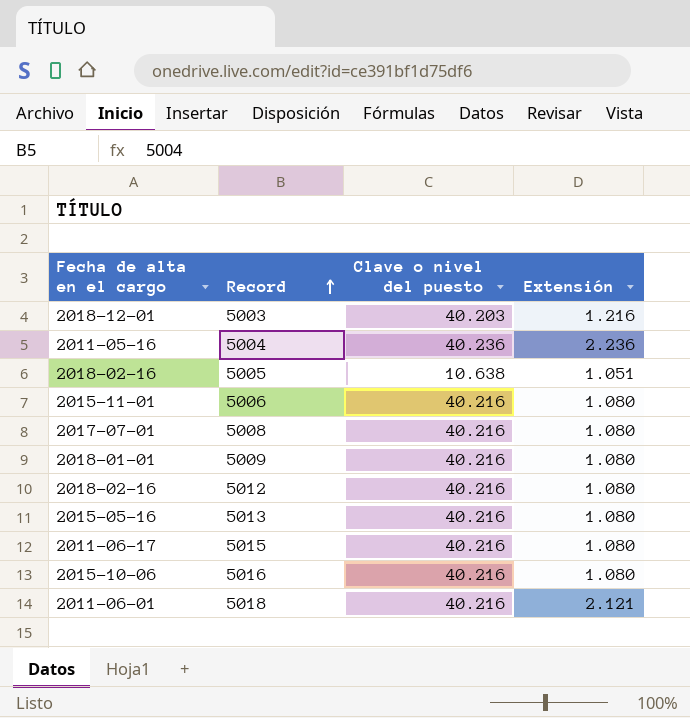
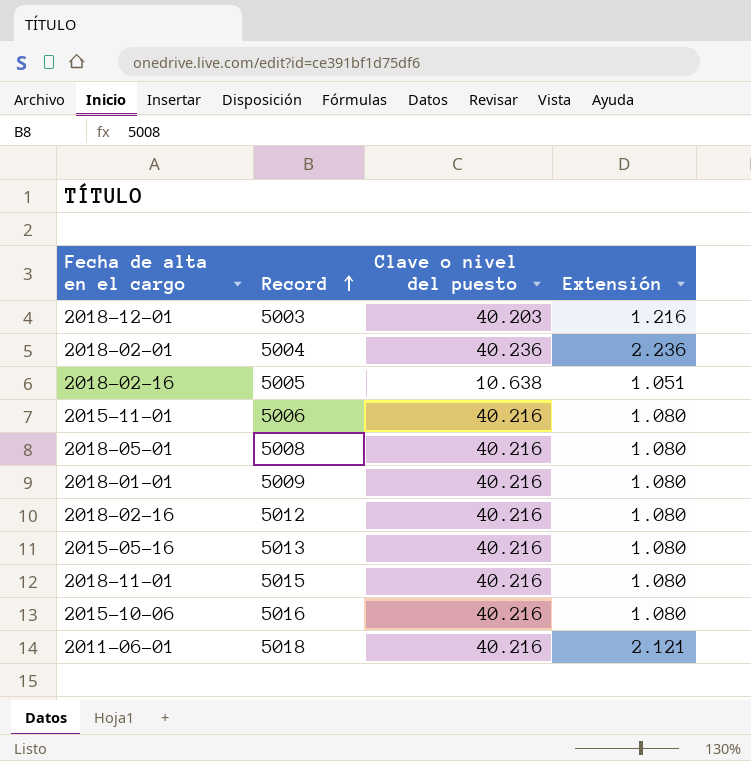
5004 | Fecha de alta en el cargo: 2011-05-16 -> 2018-02-01
5008 | Fecha de alta en el cargo: 2017-07-01 -> 2018-05-01
5015 | Fecha de alta en el cargo: 2011-06-17 -> 2018-11-01

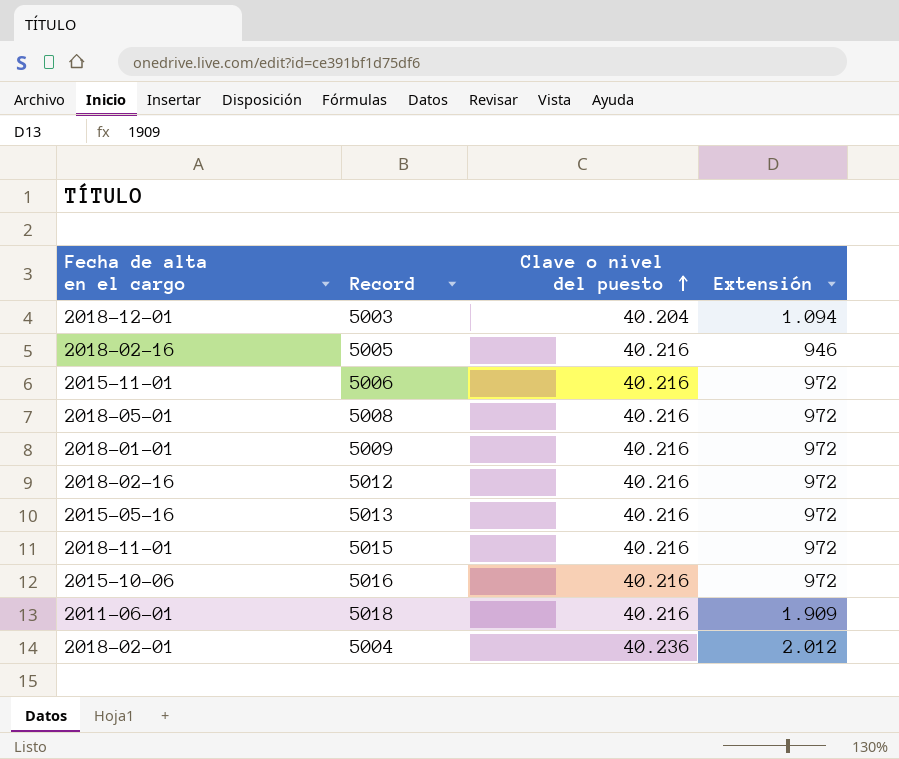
row order: Record ascending -> Clave o nivel del puesto ascending
5003 | Clave o nivel del puesto: 40.203 -> 40.204
5003 | Extensión: 1.216 -> 1.094
5005 | Clave o nivel del puesto: 10.638 -> 40.216
5005 | Extensión: 1.051 -> 946
5006 | Extensión: 1.080 -> 972
5008 | Extensión: 1.080 -> 972
5009 | Extensión: 1.080 -> 972
5012 | Extensión: 1.080 -> 972
5013 | Extensión: 1.080 -> 972
5015 | Extensión: 1.080 -> 972
5016 | Extensión: 1.080 -> 972
5018 | Extensión: 2.121 -> 1.909
5004 | Extensión: 2.236 -> 2.012

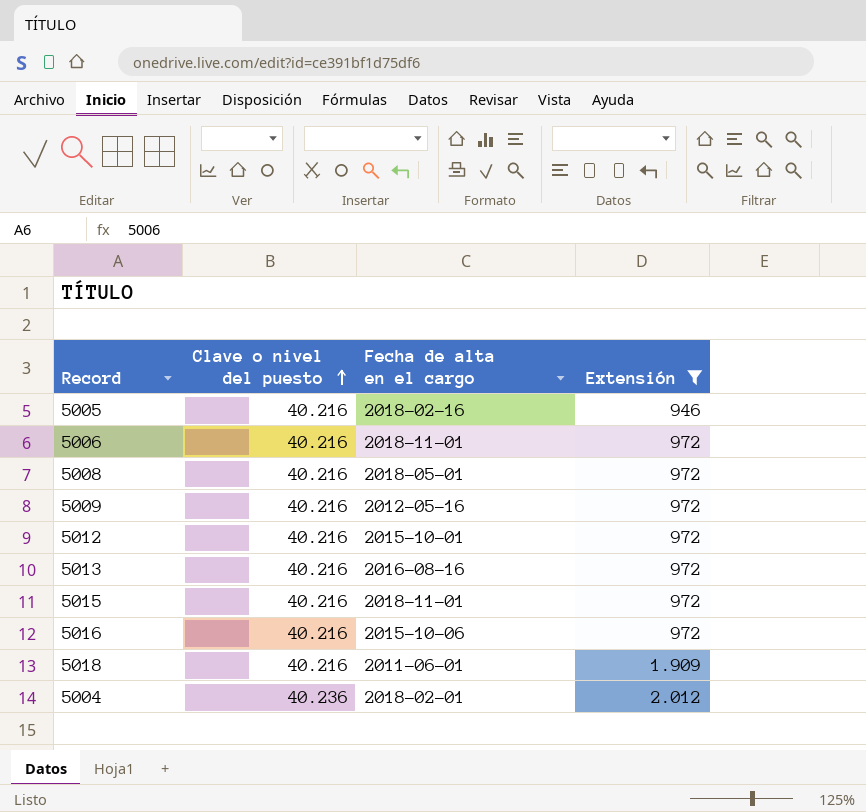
filter: none -> Extensión != 1.094
column Fecha de alta en el cargo | position: 1 -> 3
5006 | Fecha de alta en el cargo: 2015-11-01 -> 2018-11-01
5009 | Fecha de alta en el cargo: 2018-01-01 -> 2012-05-16
5012 | Fecha de alta en el cargo: 2018-02-16 -> 2015-10-01
5013 | Fecha de alta en el cargo: 2015-05-16 -> 2016-08-16

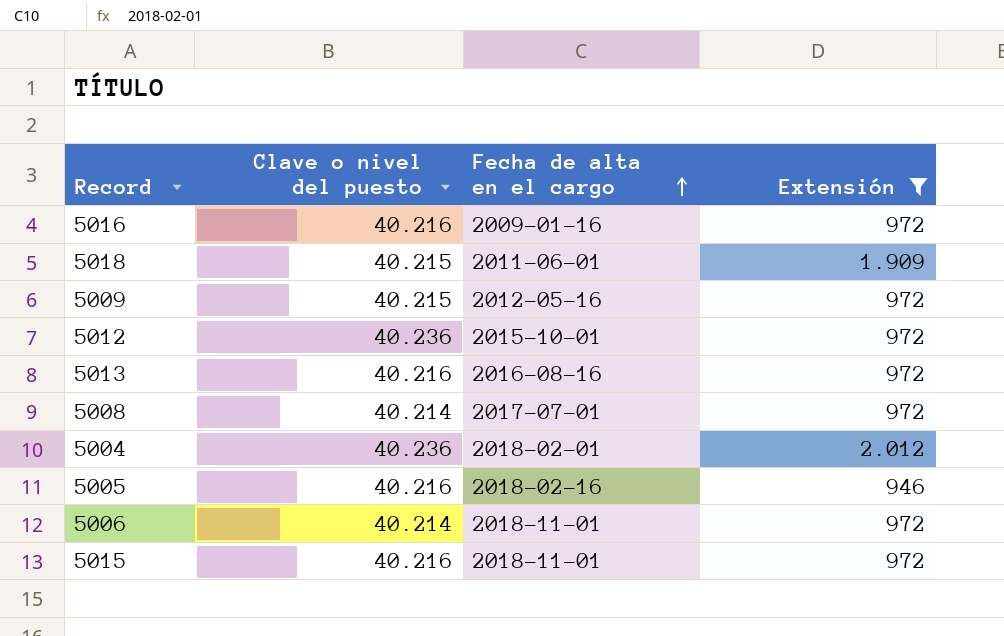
row order: Clave o nivel del puesto ascending -> Fecha de alta en el cargo ascending
5016 | Fecha de alta en el cargo: 2015-10-06 -> 2009-01-16
5018 | Clave o nivel del puesto: 40.216 -> 40.215
5009 | Clave o nivel del puesto: 40.216 -> 40.215
5012 | Clave o nivel del puesto: 40.216 -> 40.236
5008 | Clave o nivel del puesto: 40.216 -> 40.214
5008 | Fecha de alta en el cargo: 2018-05-01 -> 2017-07-01
5006 | Clave o nivel del puesto: 40.216 -> 40.214

